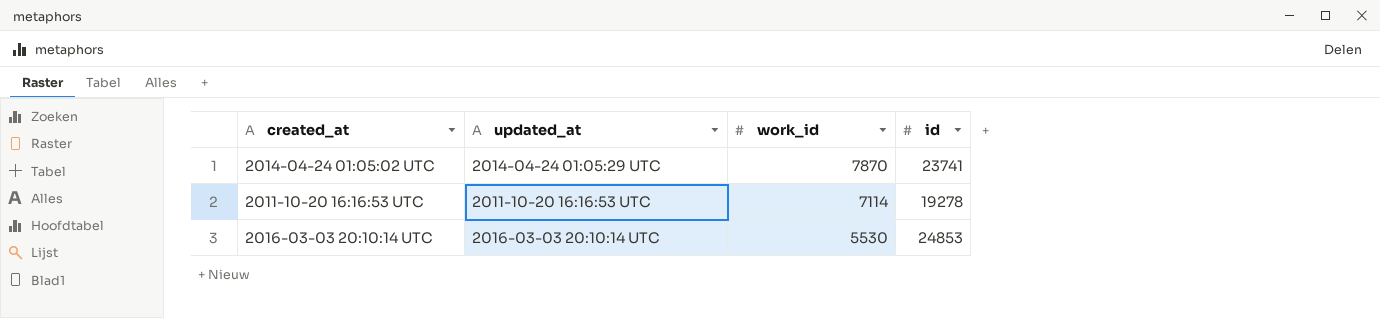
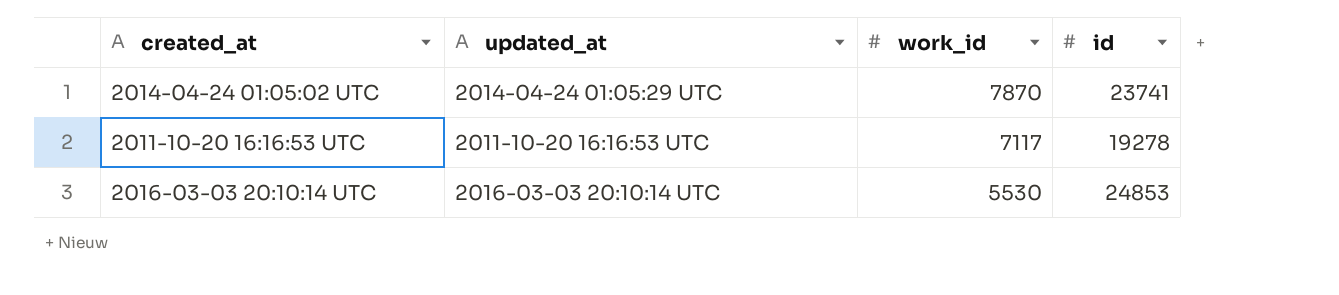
2011-10-20 16:16:53 UTC | work_id: 7114 -> 7117

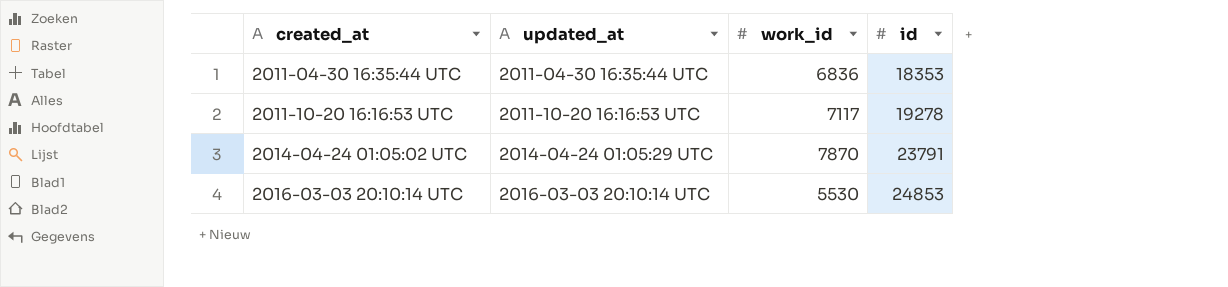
row order: work_id descending -> created_at ascending
row 2011-04-30 16:35:44 UTC: none -> 2011-04-30 16:35:44 UTC | 6836 | 18353
2014-04-24 01:05:02 UTC | id: 23741 -> 23791

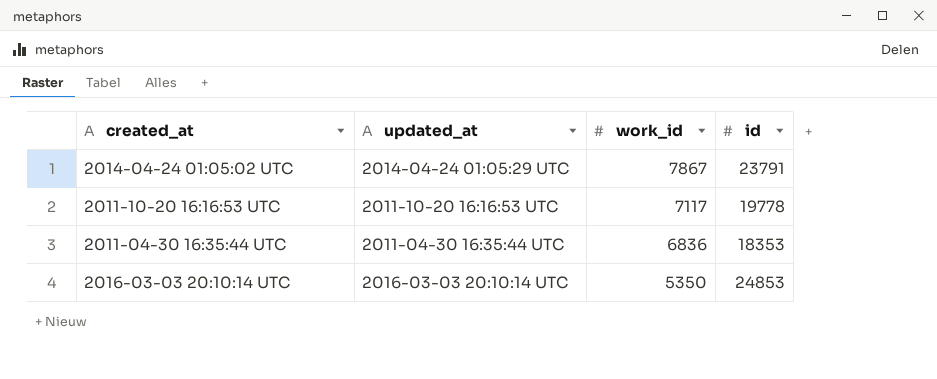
row order: created_at ascending -> work_id descending
2014-04-24 01:05:02 UTC | work_id: 7870 -> 7867
2011-10-20 16:16:53 UTC | id: 19278 -> 19778
2016-03-03 20:10:14 UTC | work_id: 5530 -> 5350

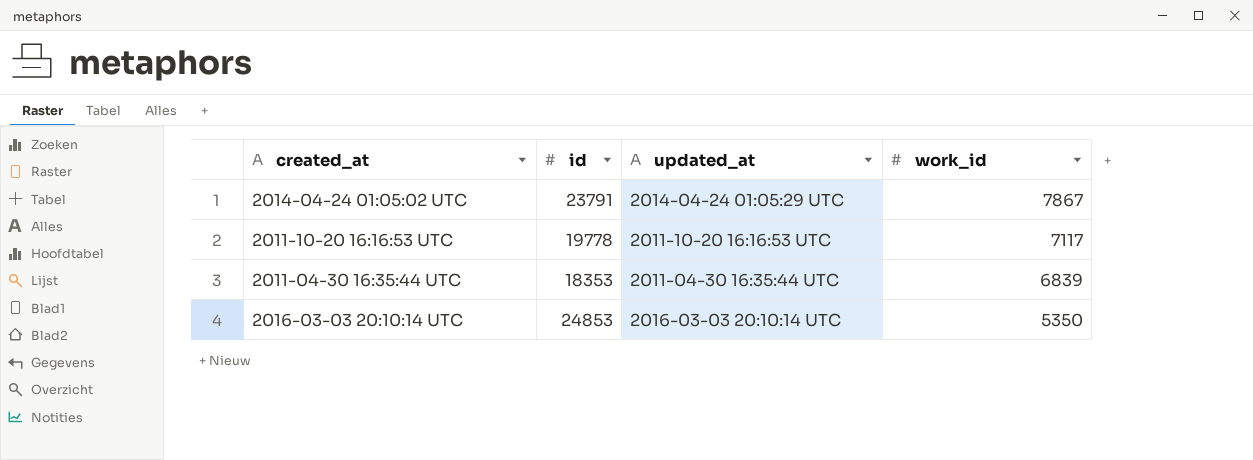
column id | position: 4 -> 2
2011-04-30 16:35:44 UTC | work_id: 6836 -> 6839

